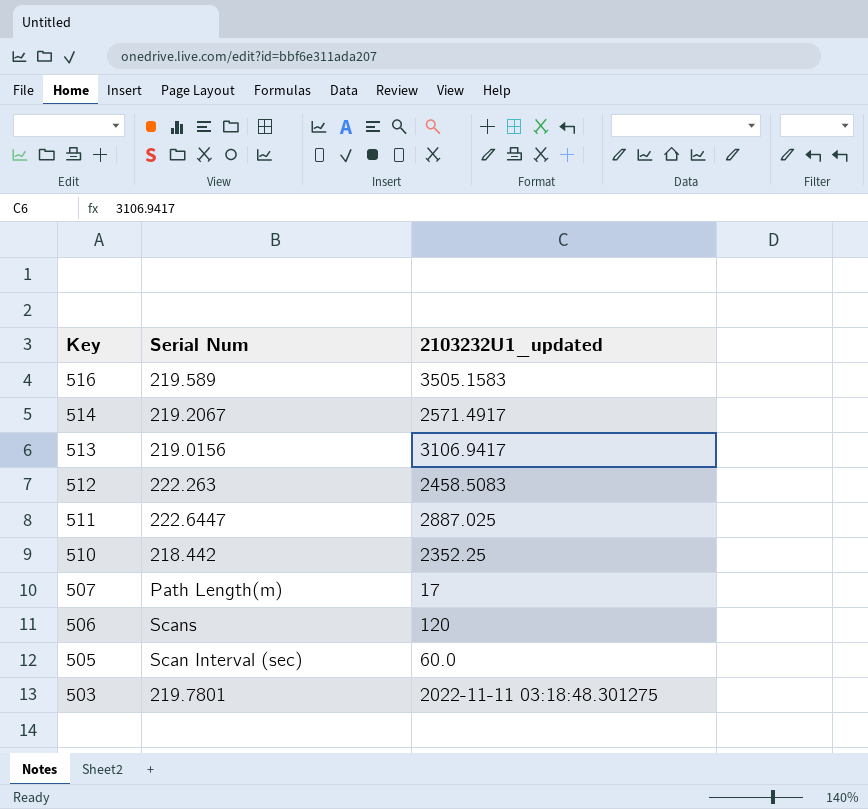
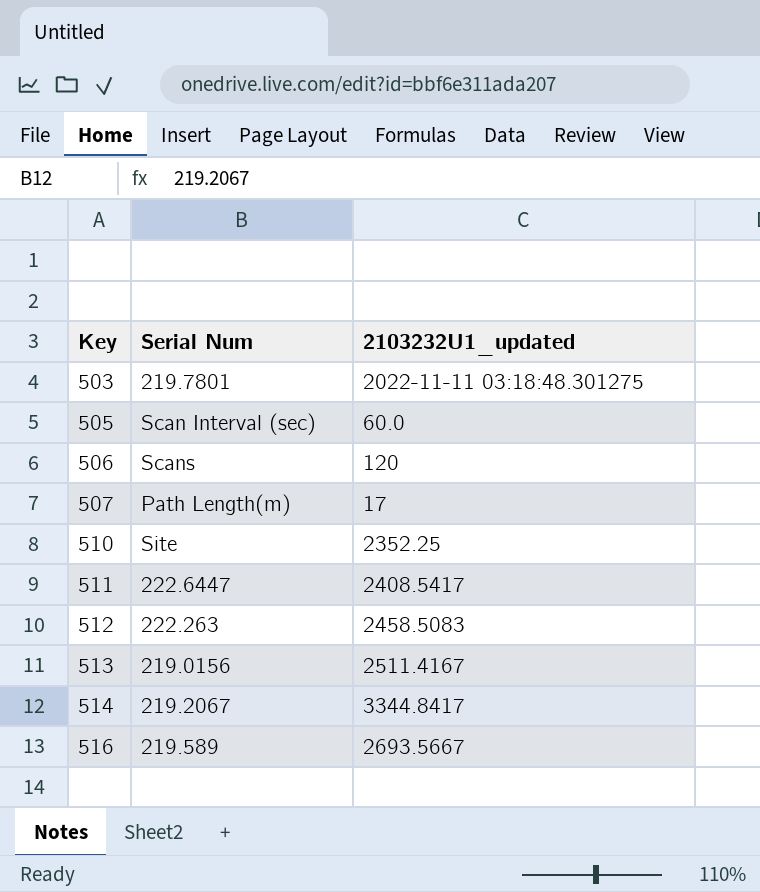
row order: Key descending -> Key ascending
510 | Serial Num: 218.442 -> Site
511 | 2103232U1_updated: 2887.025 -> 2408.5417
513 | 2103232U1_updated: 3106.9417 -> 2511.4167
514 | 2103232U1_updated: 2571.4917 -> 3344.8417
516 | 2103232U1_updated: 3505.1583 -> 2693.5667

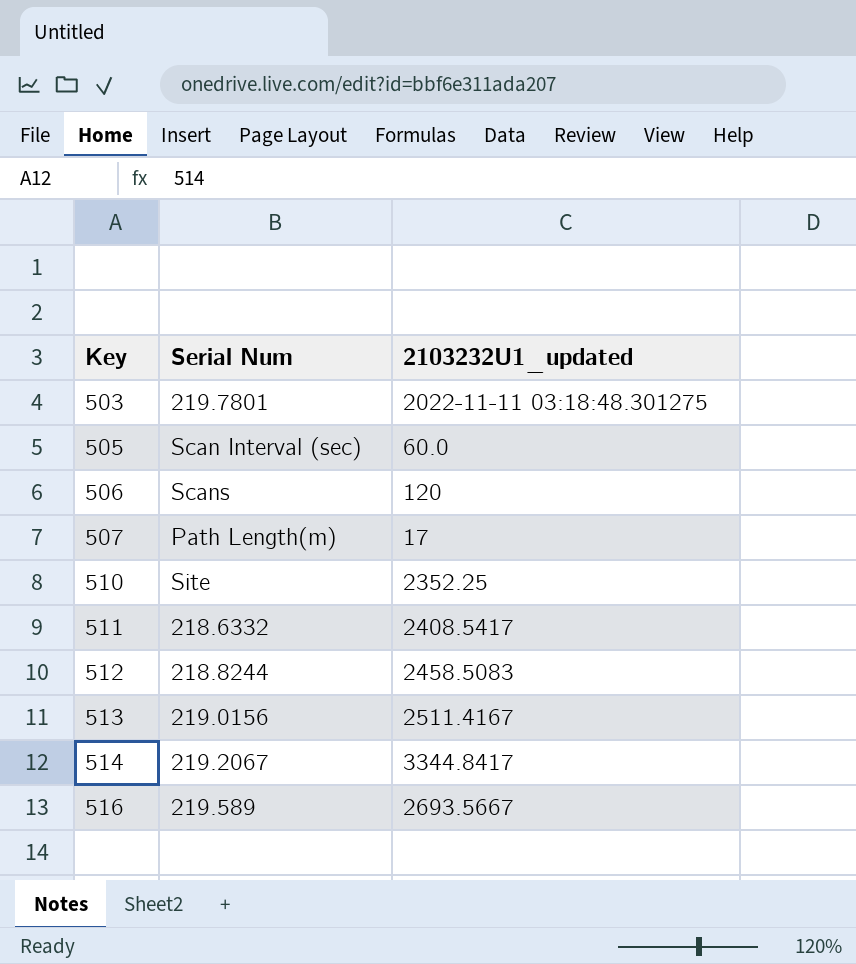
511 | Serial Num: 222.6447 -> 218.6332
512 | Serial Num: 222.263 -> 218.8244

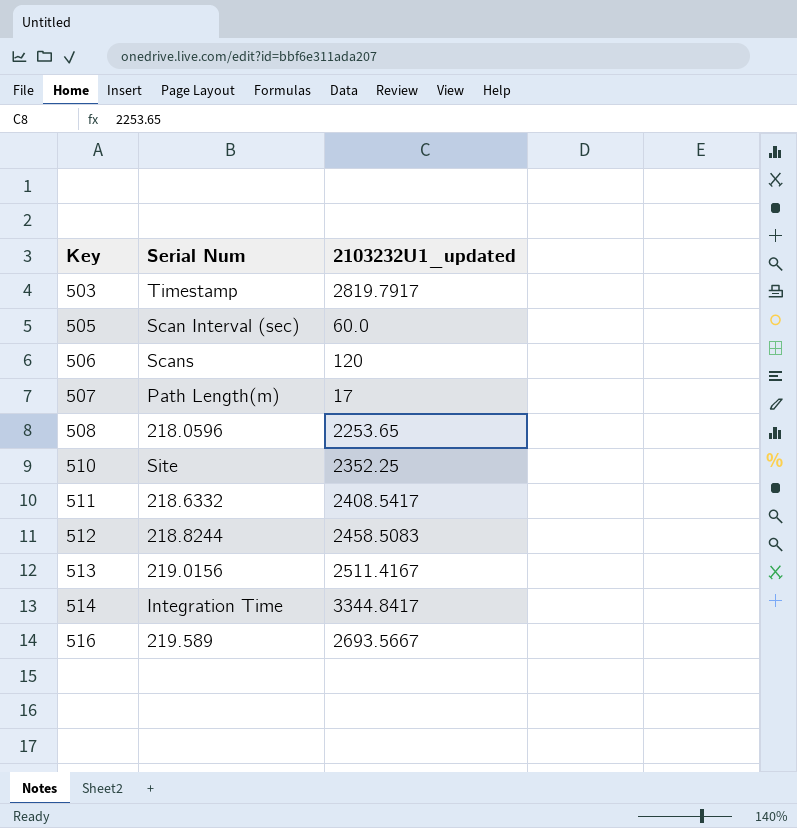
503 | Serial Num: 219.7801 -> Timestamp
503 | 2103232U1_updated: 2022-11-11 03:18:48.301275 -> 2819.7917
row 508: none -> 218.0596 | 2253.65
514 | Serial Num: 219.2067 -> Integration Time

